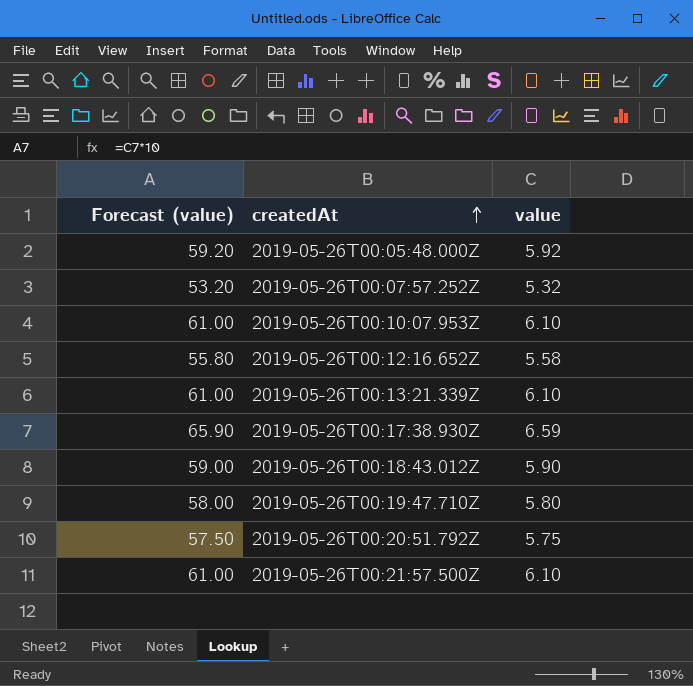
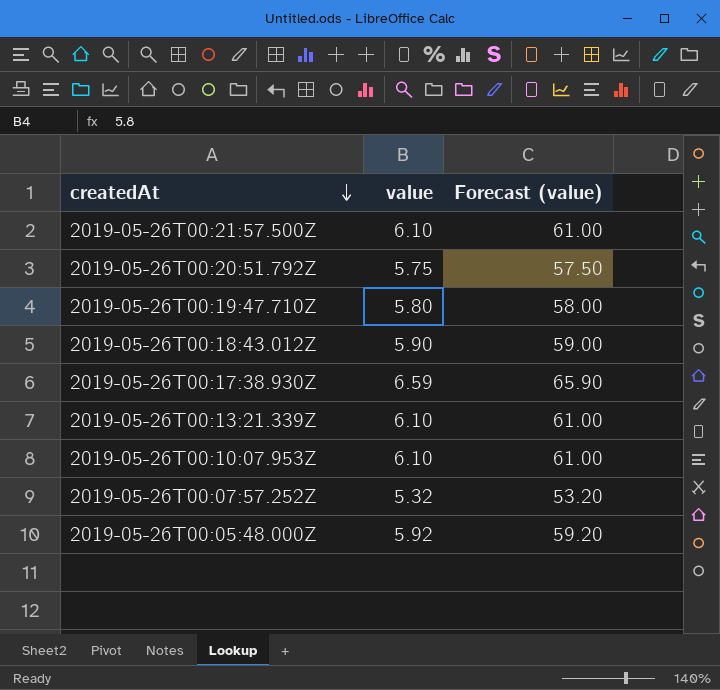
row order: createdAt ascending -> createdAt descending
column Forecast (value) | position: 1 -> 3
row 2019-05-26T00:12:16.652Z: 55.80 | 5.58 -> none

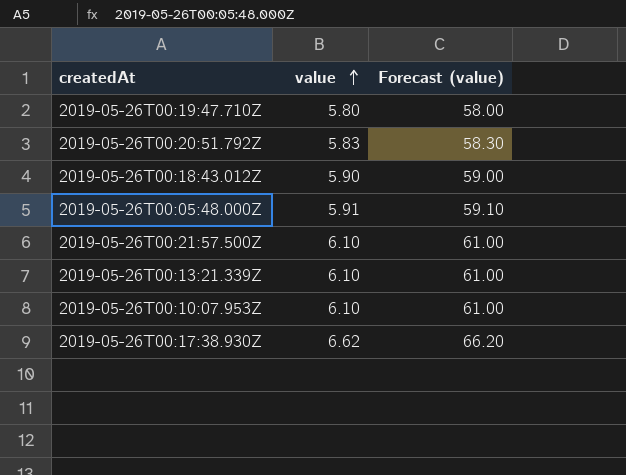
row order: createdAt descending -> value ascending
row 2019-05-26T00:07:57.252Z: 5.32 | 53.20 -> none
2019-05-26T00:20:51.792Z | value: 5.75 -> 5.83
2019-05-26T00:20:51.792Z | Forecast (value): 57.50 -> 58.30
2019-05-26T00:05:48.000Z | value: 5.92 -> 5.91
2019-05-26T00:05:48.000Z | Forecast (value): 59.20 -> 59.10
2019-05-26T00:17:38.930Z | value: 6.59 -> 6.62
2019-05-26T00:17:38.930Z | Forecast (value): 65.90 -> 66.20

